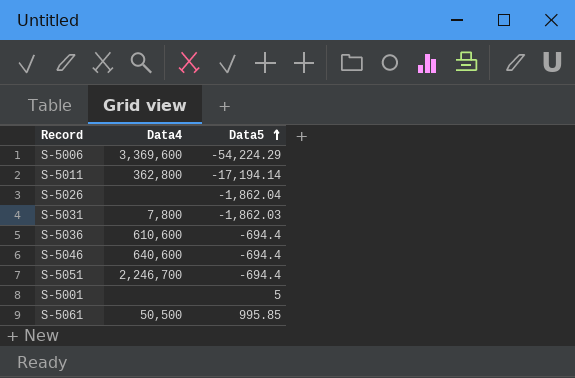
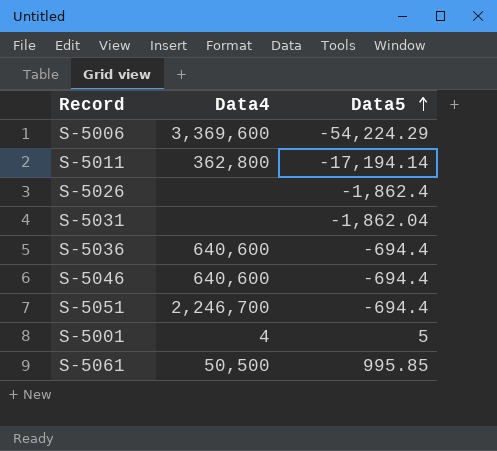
S-5026 | Data5: -1,862.04 -> -1,862.4
S-5031 | Data4: 7,800 -> none
S-5031 | Data5: -1,862.03 -> -1,862.04
S-5036 | Data4: 610,600 -> 640,600
S-5001 | Data4: none -> 4

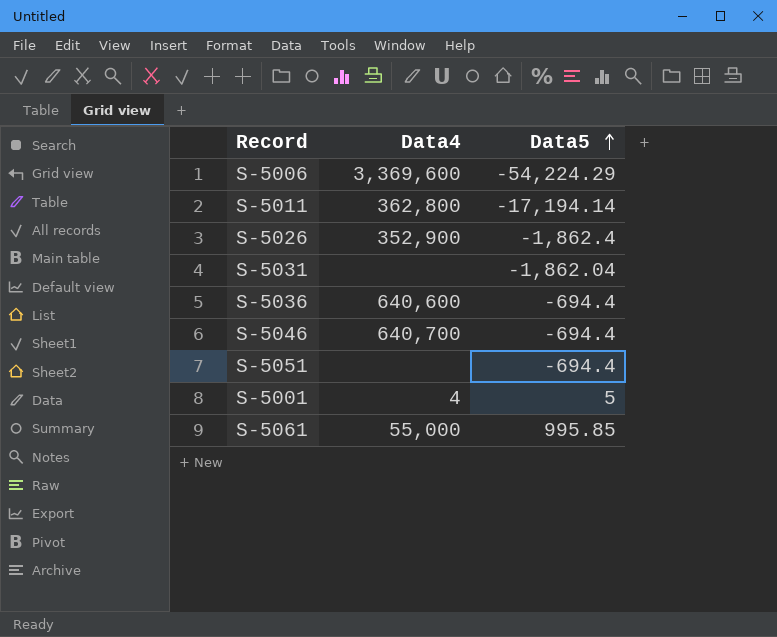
S-5026 | Data4: none -> 352,900
S-5046 | Data4: 640,600 -> 640,700
S-5051 | Data4: 2,246,700 -> none
S-5061 | Data4: 50,500 -> 55,000

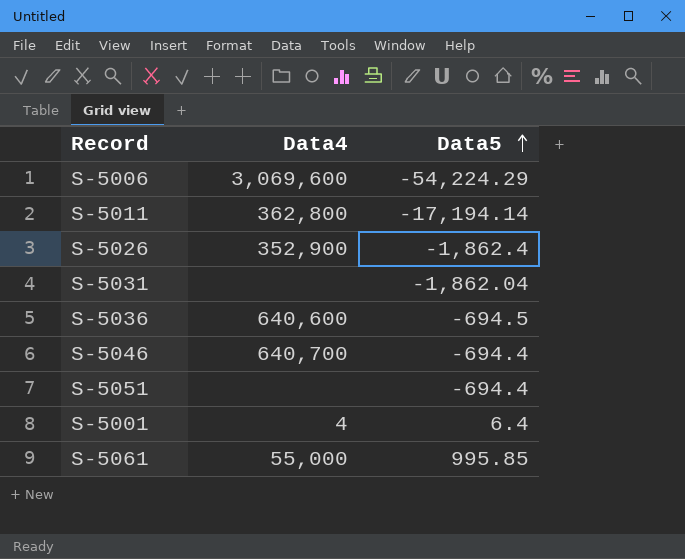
S-5006 | Data4: 3,369,600 -> 3,069,600
S-5036 | Data5: -694.4 -> -694.5
S-5001 | Data5: 5 -> 6.4

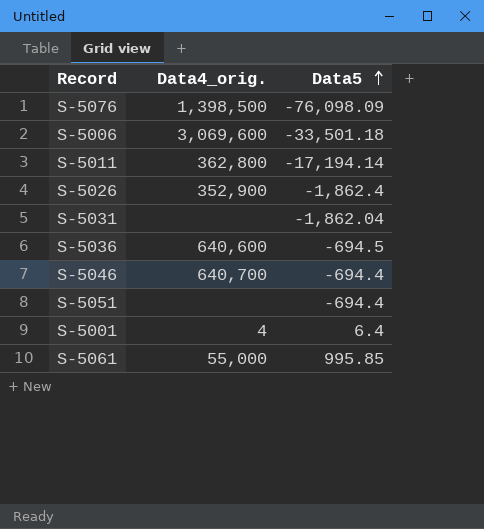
column name: Data4 -> Data4_orig.
row S-5076: none -> 1,398,500 | -76,098.09
S-5006 | Data5: -54,224.29 -> -33,501.18

